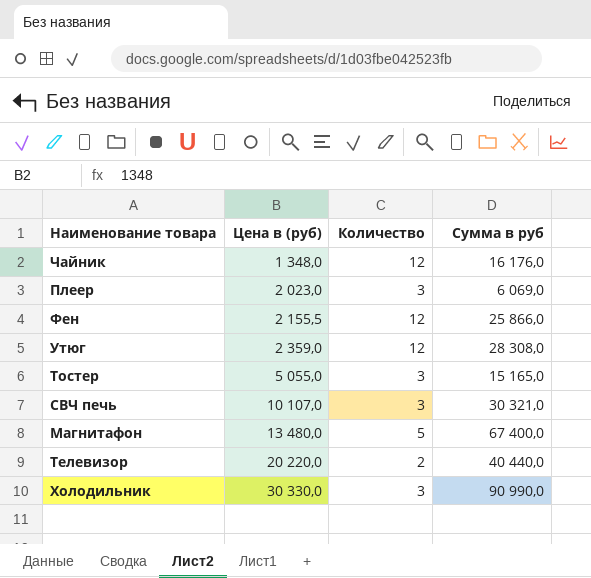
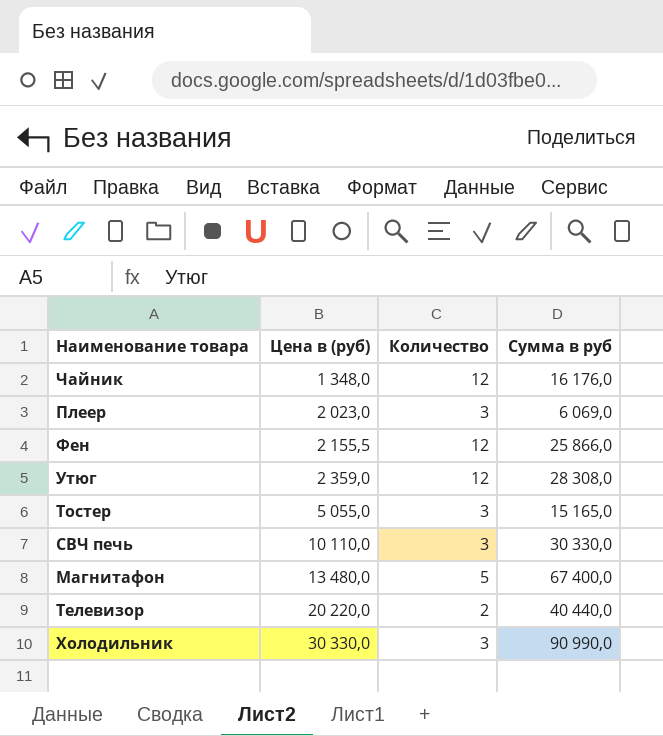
СВЧ печь | Цена в (руб): 10 107,0 -> 10 110,0
СВЧ печь | Сумма в руб: 30 321,0 -> 30 330,0

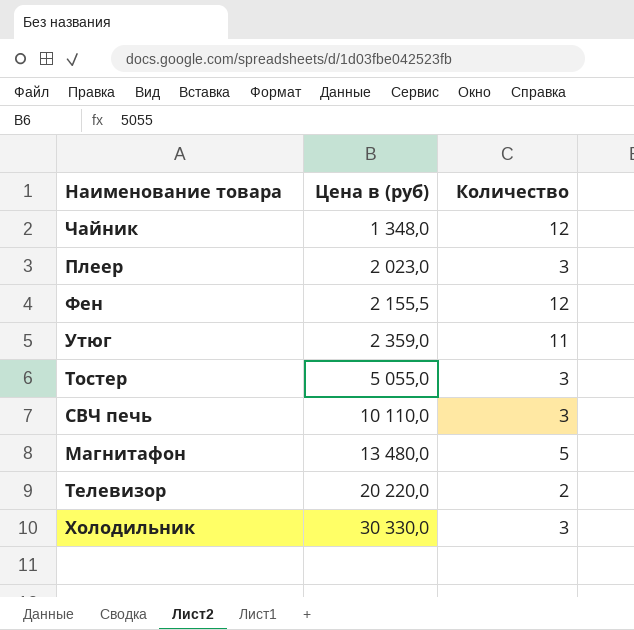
column Сумма в руб | formula: [Цена в (руб)] * [Количество] -> none
Утюг | Количество: 12 -> 11

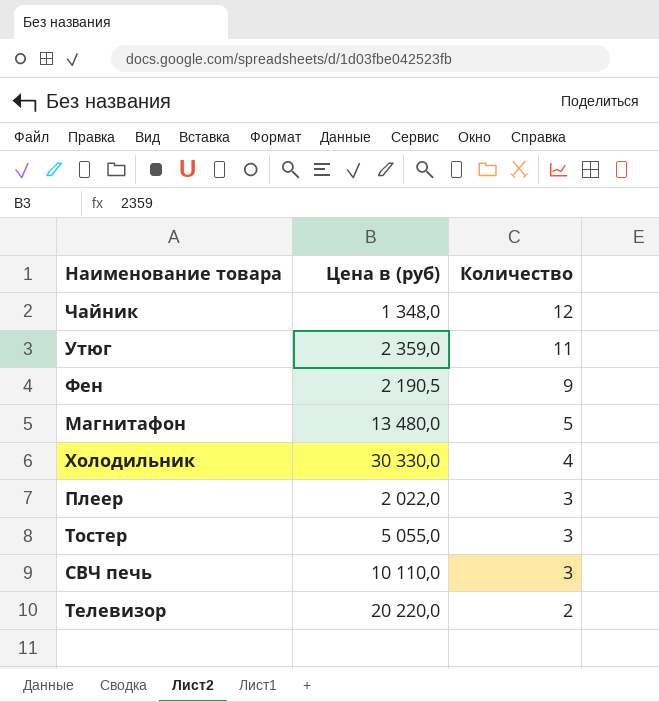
row order: Цена в (руб) ascending -> Количество descending
Фен | Цена в (руб): 2 155,5 -> 2 190,5
Фен | Количество: 12 -> 9
Холодильник | Количество: 3 -> 4
Плеер | Цена в (руб): 2 023,0 -> 2 022,0

